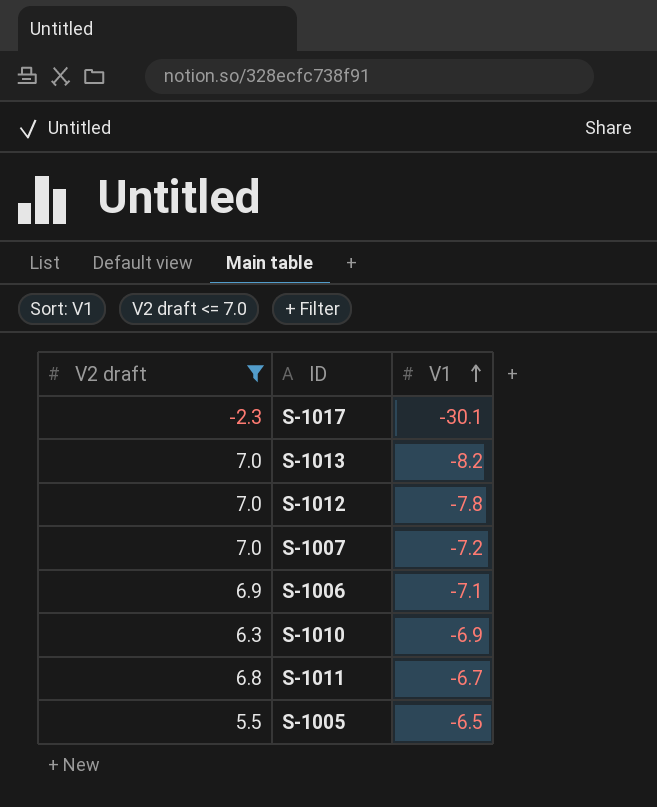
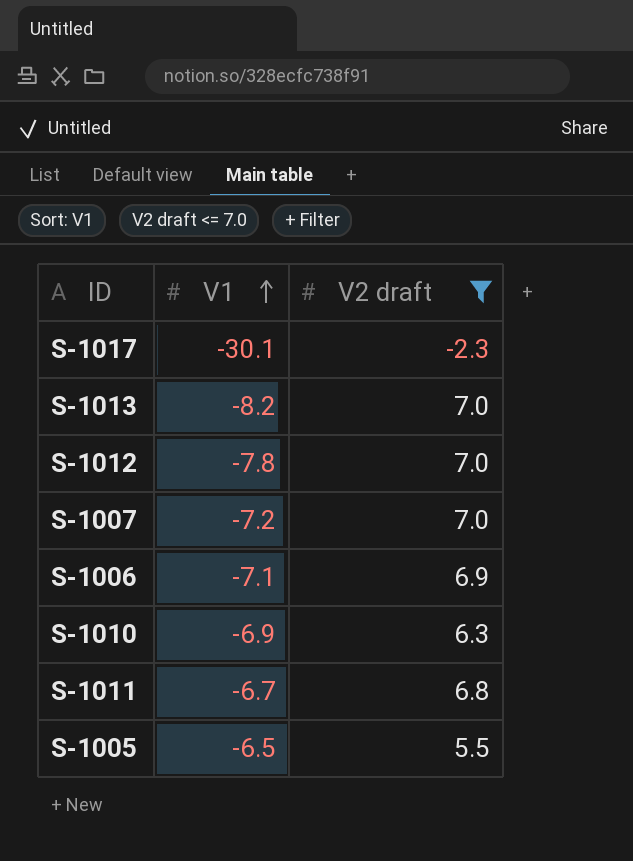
column V2 draft | position: 1 -> 3

